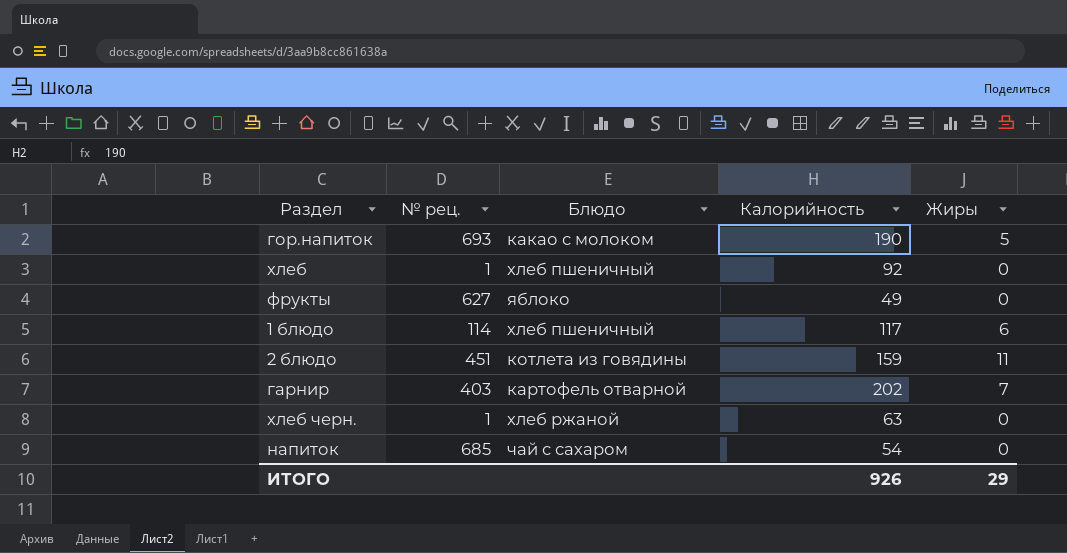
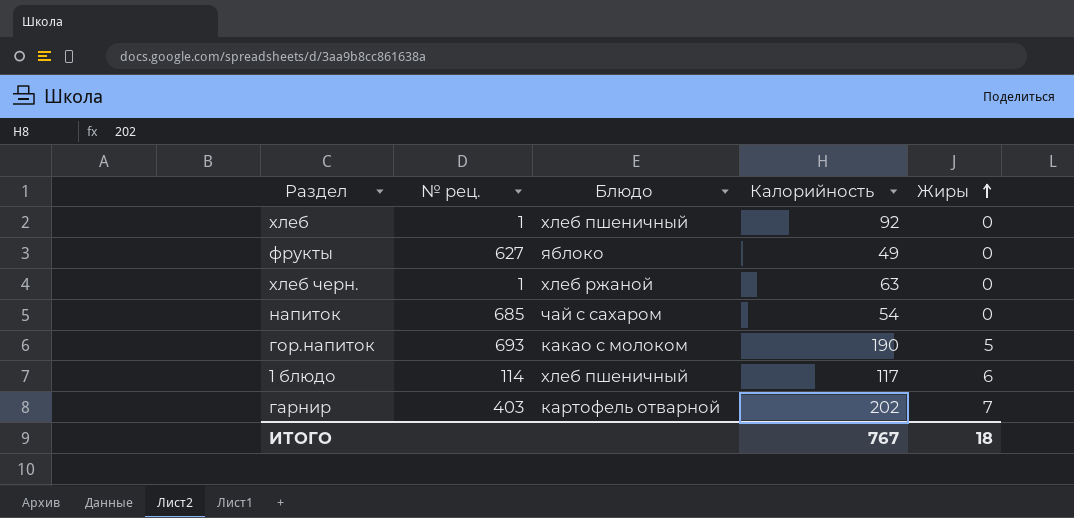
row order: none -> Жиры ascending
row 2 блюдо: 451 | котлета из говядины | 159 | 11 -> none
ИТОГО | Калорийность: 926 -> 767
ИТОГО | Жиры: 29 -> 18

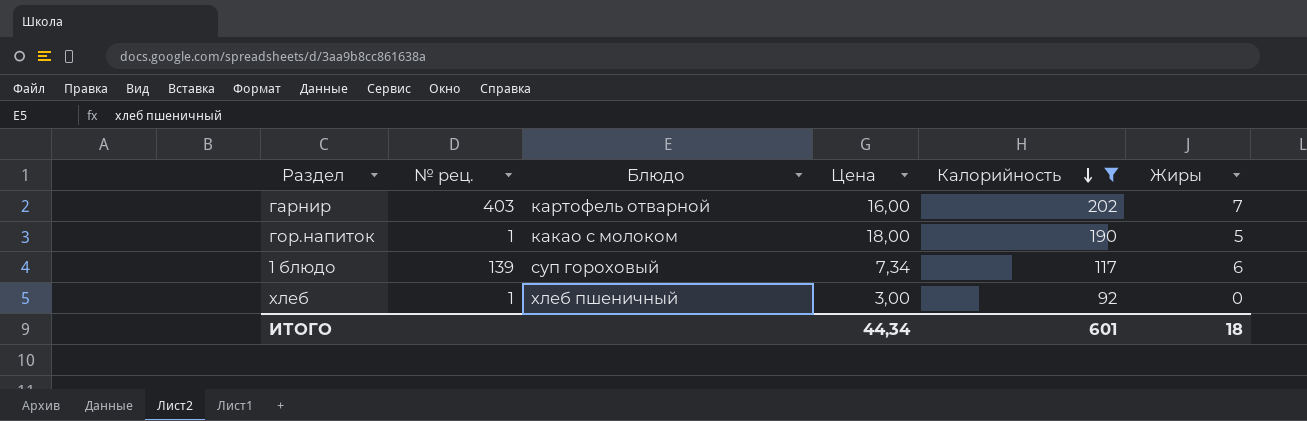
filter: none -> Калорийность >= 92
row order: Жиры ascending -> Калорийность descending
column Цена | position: none -> 4
гор.напиток | № рец.: 693 -> 1
1 блюдо | № рец.: 114 -> 139
1 блюдо | Блюдо: хлеб пшеничный -> суп гороховый
ИТОГО | Калорийность: 767 -> 601

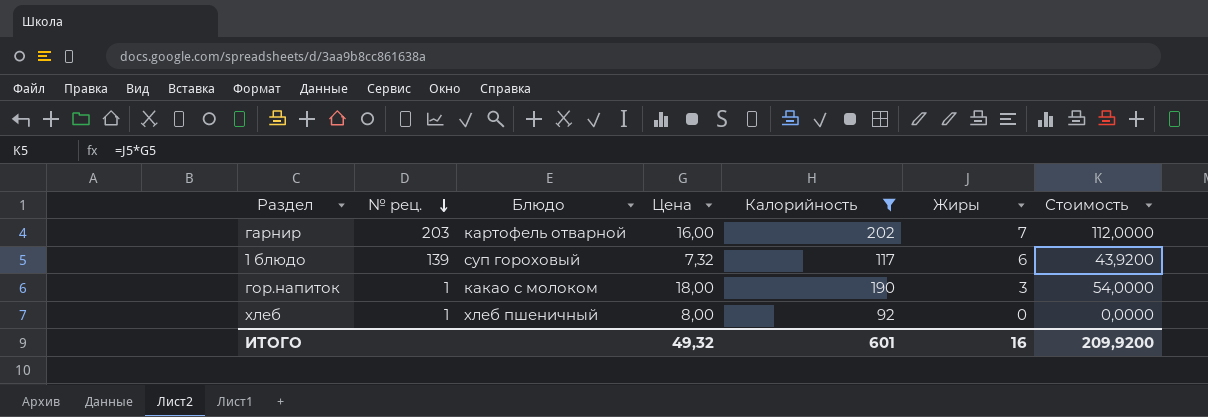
row order: Калорийность descending -> № рец. descending
column Стоимость | formula: none -> [Цена] * [Жиры]
гарнир | № рец.: 403 -> 203
1 блюдо | Цена: 7,34 -> 7,32
гор.напиток | Жиры: 5 -> 3
хлеб | Цена: 3,00 -> 8,00
ИТОГО | Цена: 44,34 -> 49,32
ИТОГО | Жиры: 18 -> 16

